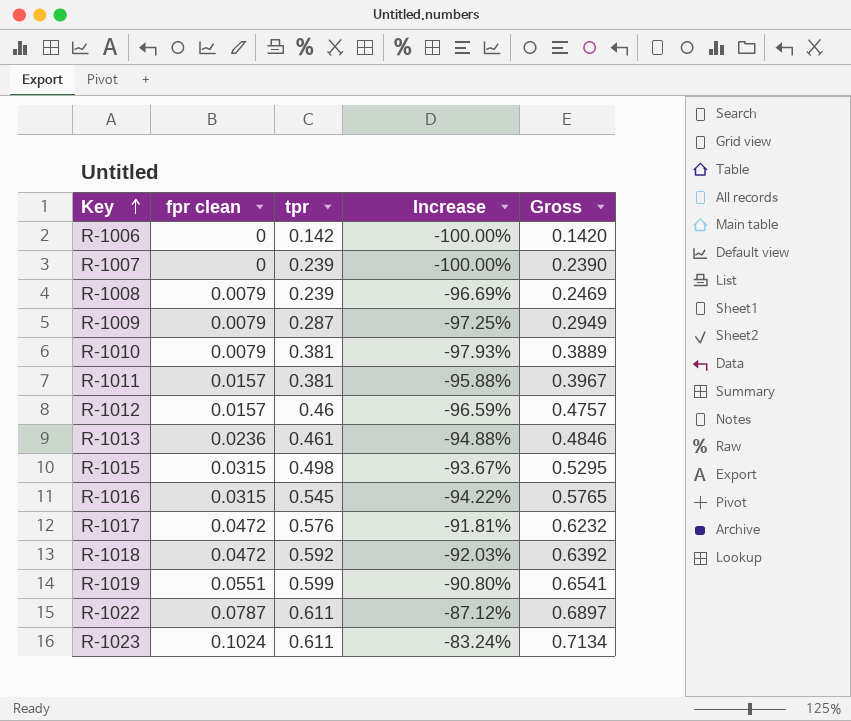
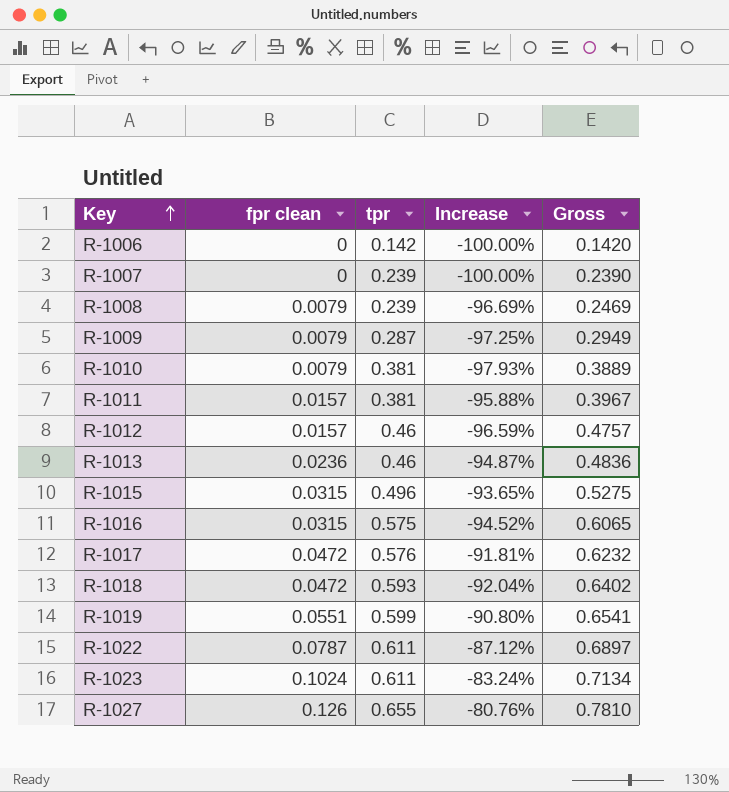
R-1013 | tpr: 0.461 -> 0.46
R-1013 | Increase: -94.88% -> -94.87%
R-1013 | Gross: 0.4846 -> 0.4836
R-1015 | tpr: 0.498 -> 0.496
R-1015 | Increase: -93.67% -> -93.65%
R-1015 | Gross: 0.5295 -> 0.5275
R-1016 | tpr: 0.545 -> 0.575
R-1016 | Increase: -94.22% -> -94.52%
R-1016 | Gross: 0.5765 -> 0.6065
R-1018 | tpr: 0.592 -> 0.593
R-1018 | Increase: -92.03% -> -92.04%
R-1018 | Gross: 0.6392 -> 0.6402
row R-1027: none -> 0.126 | 0.655 | -80.76% | 0.7810

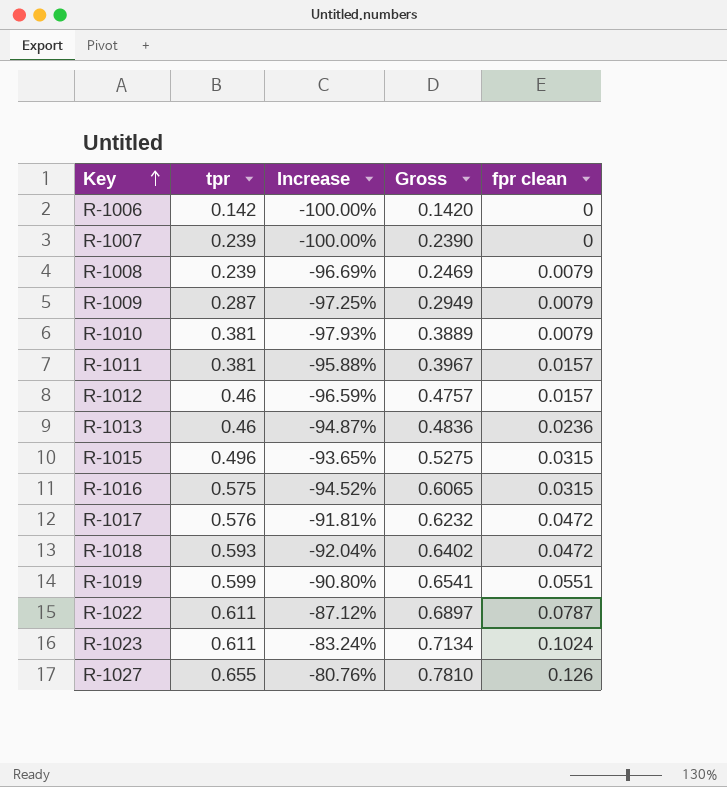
column fpr clean | position: 2 -> 5

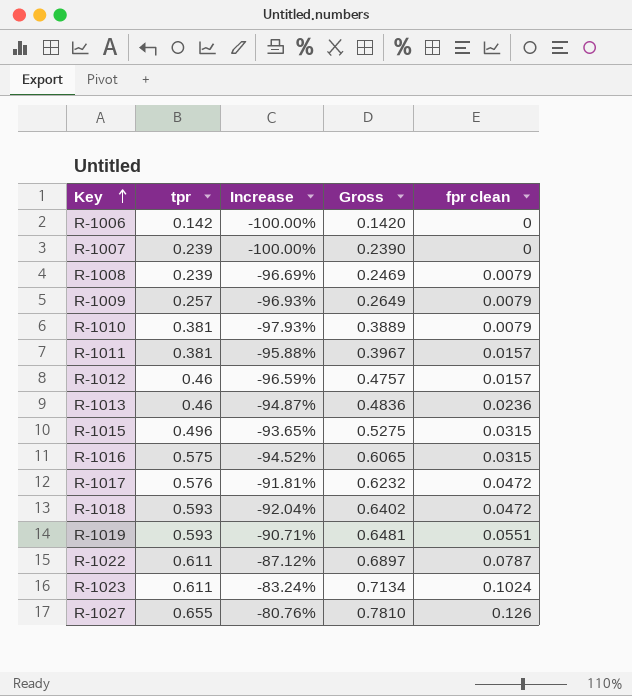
R-1009 | tpr: 0.287 -> 0.257
R-1009 | Increase: -97.25% -> -96.93%
R-1009 | Gross: 0.2949 -> 0.2649
R-1019 | tpr: 0.599 -> 0.593
R-1019 | Increase: -90.80% -> -90.71%
R-1019 | Gross: 0.6541 -> 0.6481

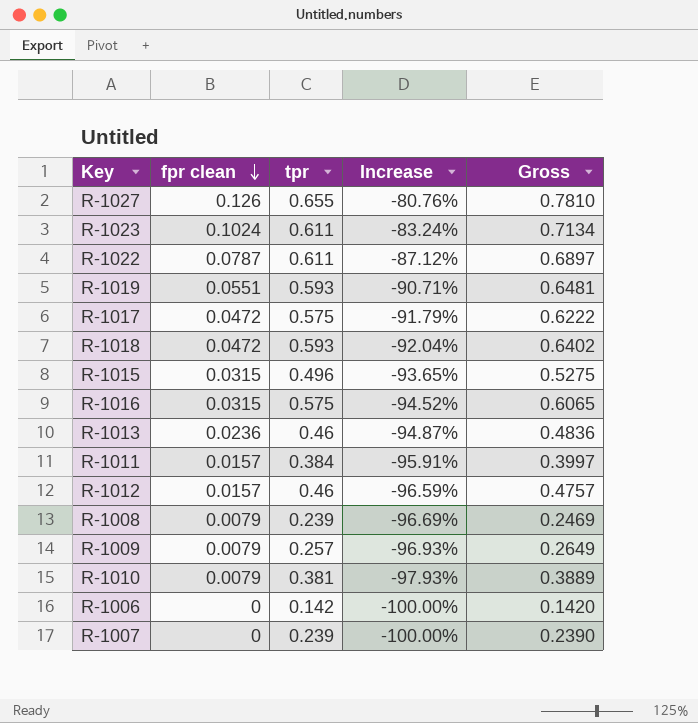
row order: Key ascending -> fpr clean descending
column fpr clean | position: 5 -> 2
R-1017 | tpr: 0.576 -> 0.575
R-1017 | Increase: -91.81% -> -91.79%
R-1017 | Gross: 0.6232 -> 0.6222
R-1011 | tpr: 0.381 -> 0.384
R-1011 | Increase: -95.88% -> -95.91%
R-1011 | Gross: 0.3967 -> 0.3997

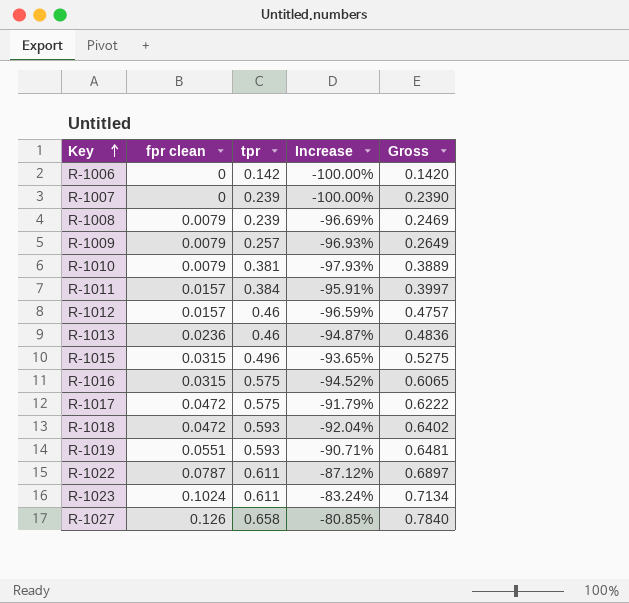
row order: fpr clean descending -> Key ascending
R-1027 | tpr: 0.655 -> 0.658
R-1027 | Increase: -80.76% -> -80.85%
R-1027 | Gross: 0.7810 -> 0.7840

